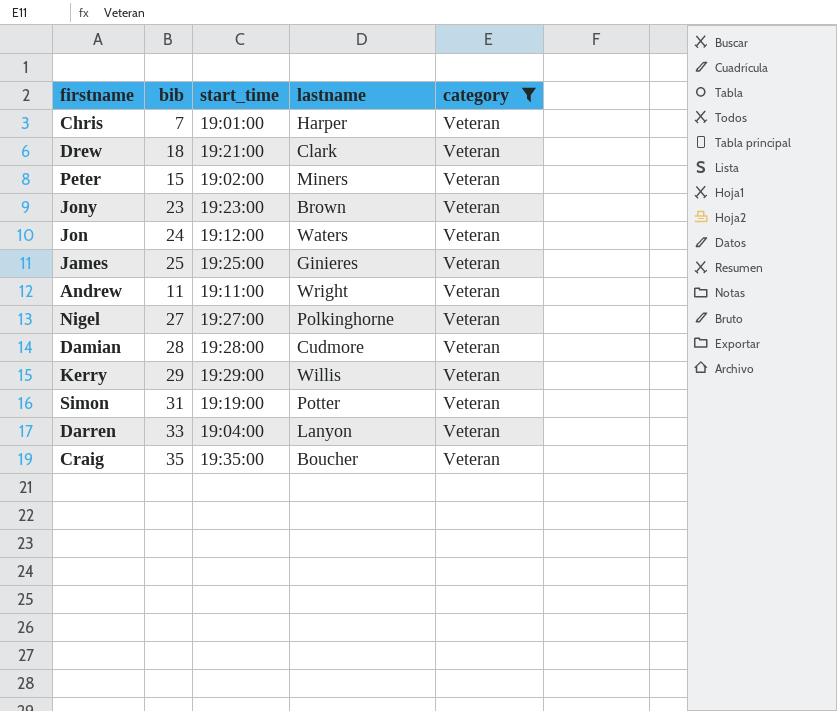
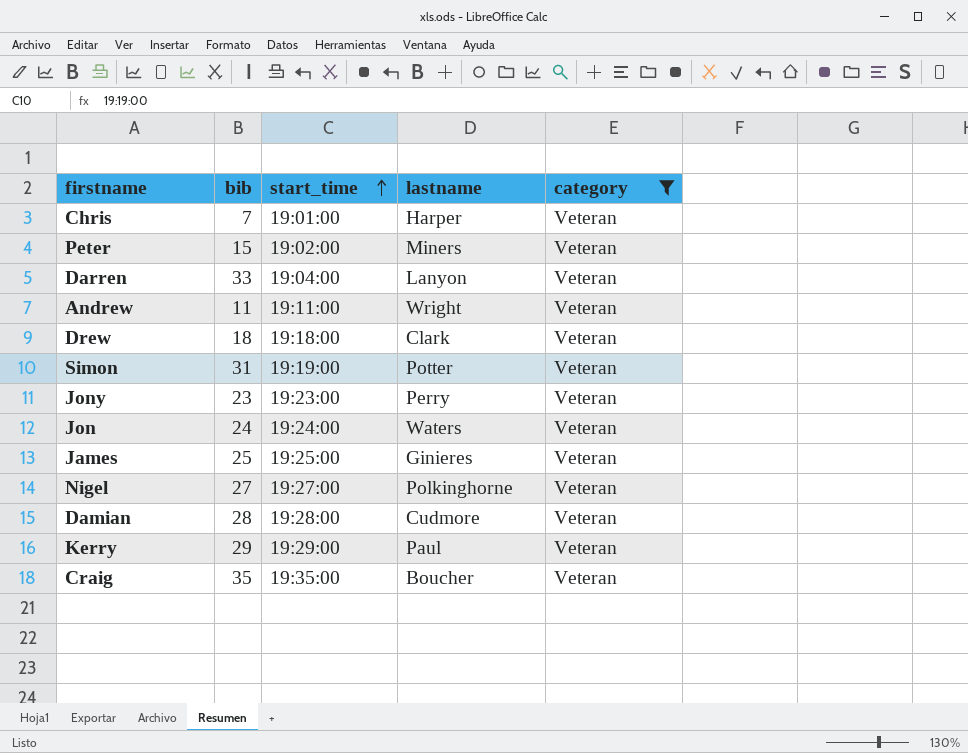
row order: none -> start_time ascending
Drew | start_time: 19:21:00 -> 19:18:00
Jony | lastname: Brown -> Perry
Jon | start_time: 19:12:00 -> 19:24:00
Kerry | lastname: Willis -> Paul

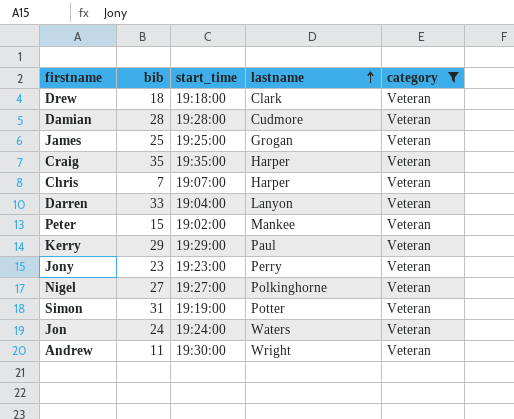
row order: start_time ascending -> lastname ascending
James | lastname: Ginieres -> Grogan
Craig | lastname: Boucher -> Harper
Chris | start_time: 19:01:00 -> 19:07:00
Peter | lastname: Miners -> Mankee
Andrew | start_time: 19:11:00 -> 19:30:00

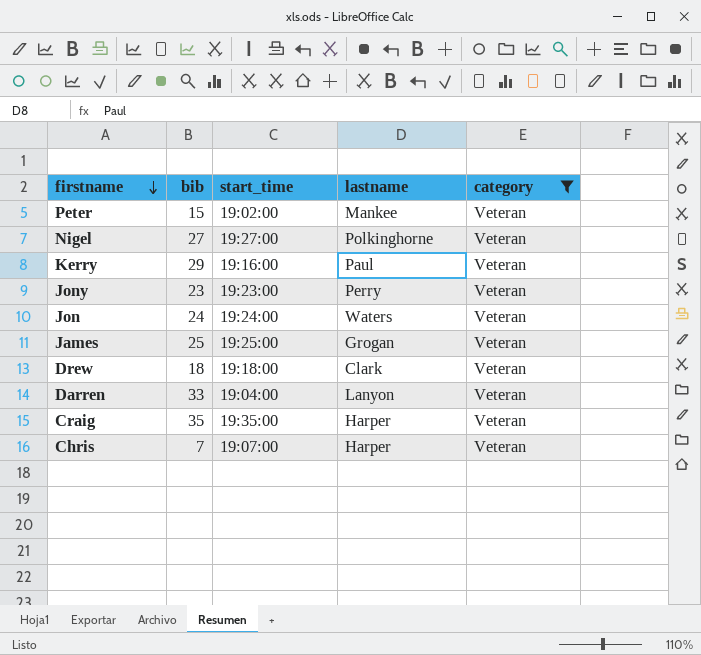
row order: lastname ascending -> firstname descending
row Damian: 28 | 19:28:00 | Cudmore | Veteran -> none
row Simon: 31 | 19:19:00 | Potter | Veteran -> none
row Andrew: 11 | 19:30:00 | Wright | Veteran -> none
Kerry | start_time: 19:29:00 -> 19:16:00

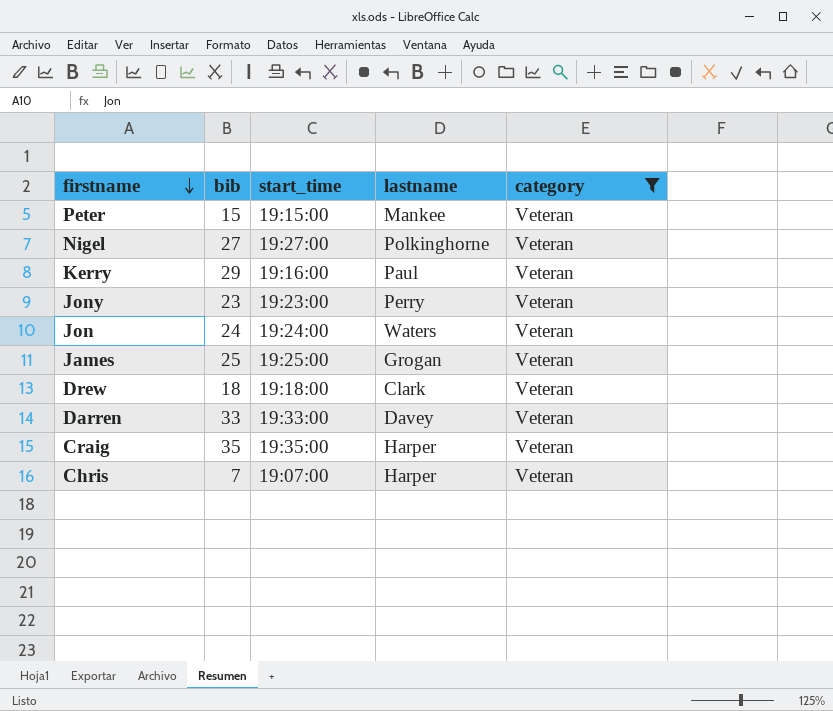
Peter | start_time: 19:02:00 -> 19:15:00
Darren | start_time: 19:04:00 -> 19:33:00
Darren | lastname: Lanyon -> Davey

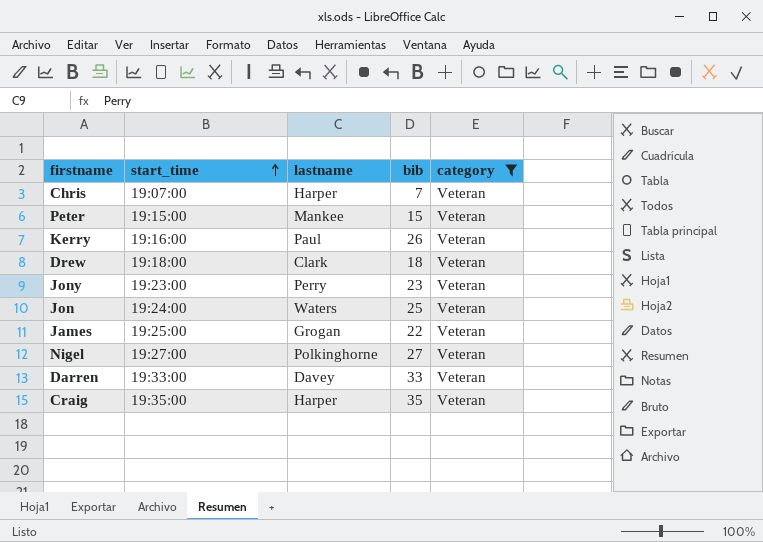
row order: firstname descending -> start_time ascending
column bib | position: 2 -> 4
Kerry | bib: 29 -> 26
Jon | bib: 24 -> 25
James | bib: 25 -> 22

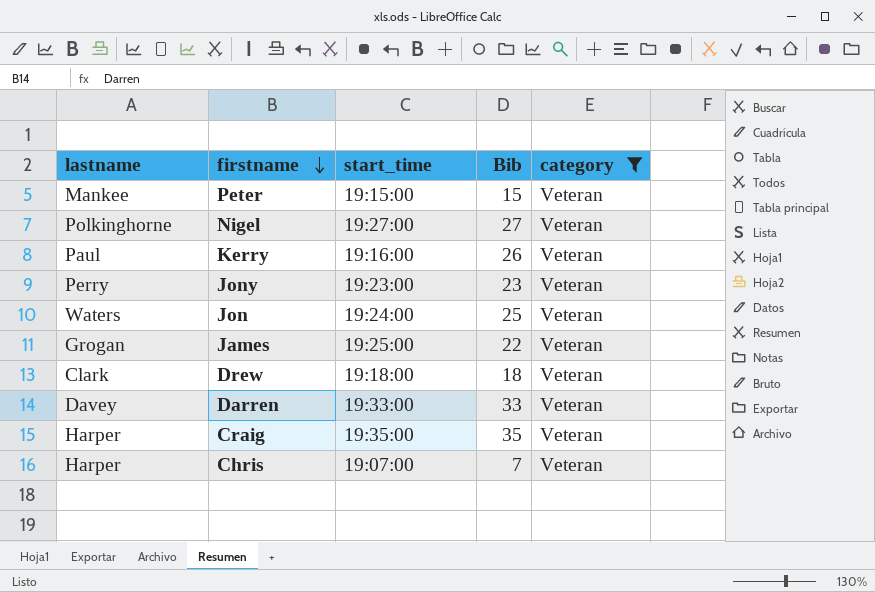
row order: start_time ascending -> firstname descending
column lastname | position: 3 -> 1
column name: bib -> Bib

